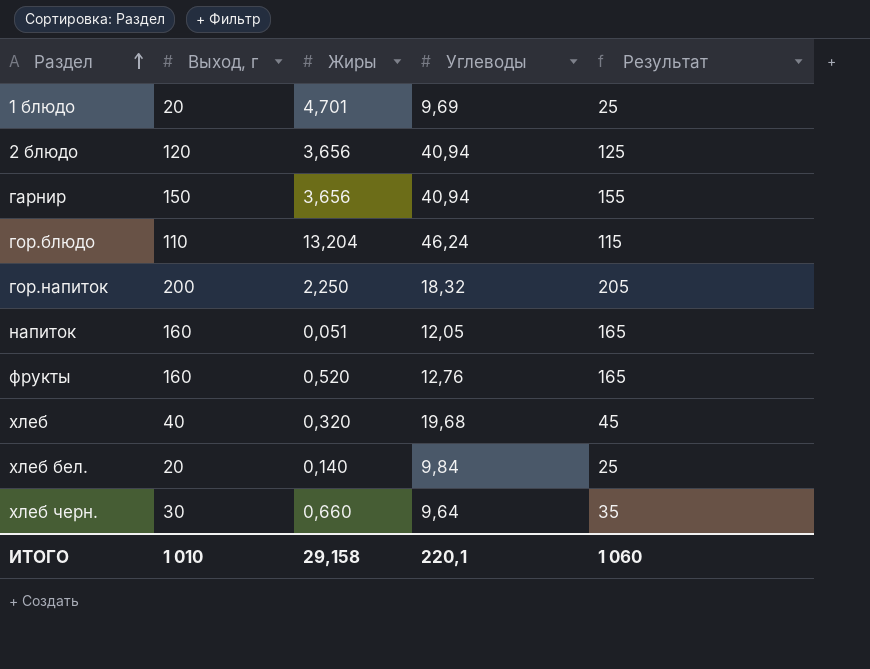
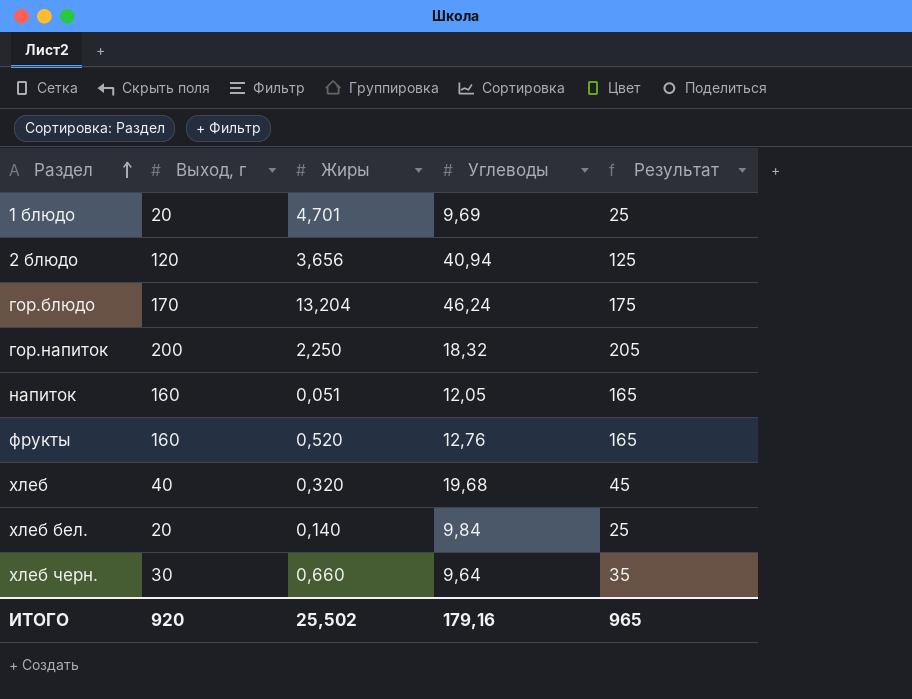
row гарнир: 150 | 3,656 | 40,94 | 155 -> none
гор.блюдо | Выход, г: 110 -> 170
гор.блюдо | Результат: 115 -> 175
ИТОГО | Выход, г: 1 010 -> 920
ИТОГО | Жиры: 29,158 -> 25,502
ИТОГО | Углеводы: 220,1 -> 179,16
ИТОГО | Результат: 1 060 -> 965

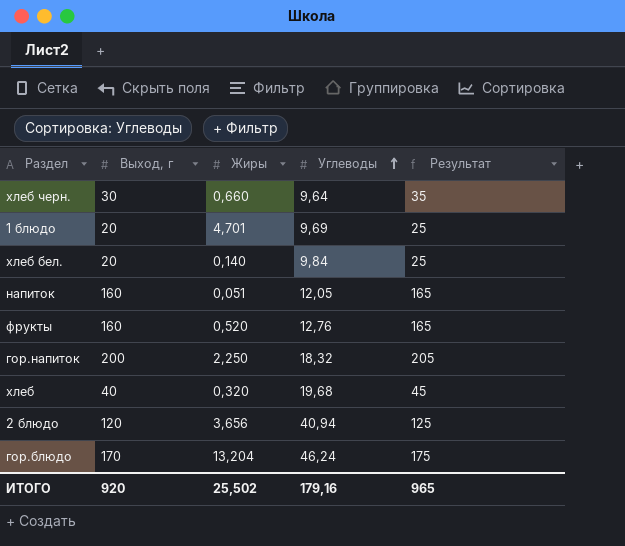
row order: Раздел ascending -> Углеводы ascending

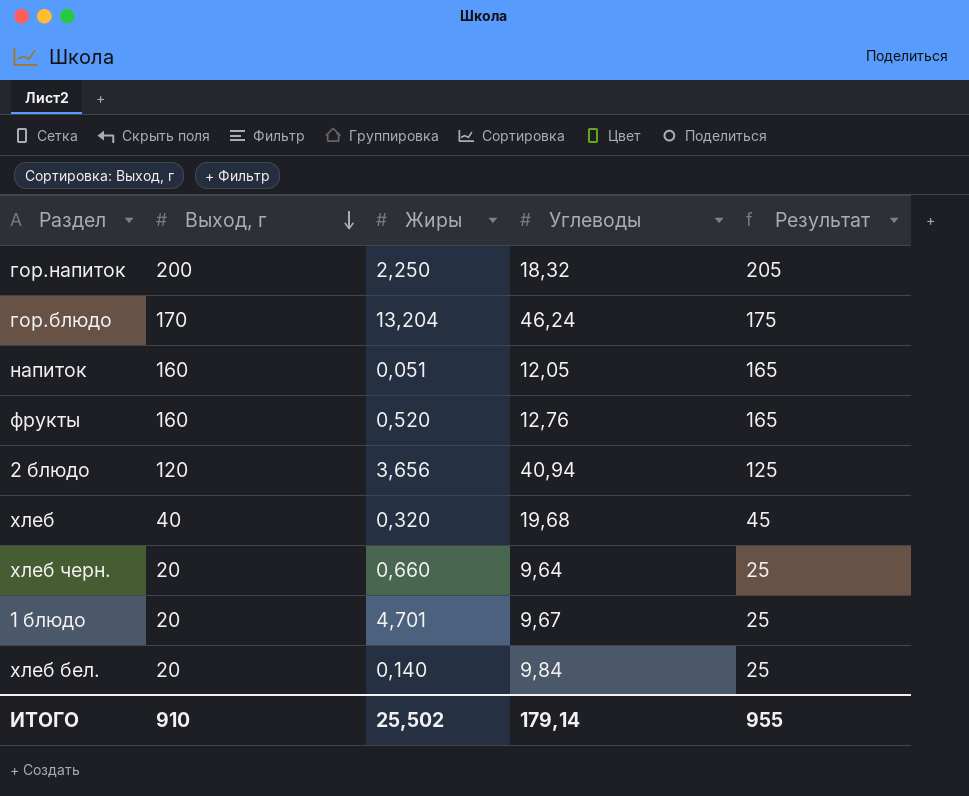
row order: Углеводы ascending -> Выход, г descending
хлеб черн. | Выход, г: 30 -> 20
хлеб черн. | Результат: 35 -> 25
1 блюдо | Углеводы: 9,69 -> 9,67
ИТОГО | Выход, г: 920 -> 910
ИТОГО | Углеводы: 179,16 -> 179,14
ИТОГО | Результат: 965 -> 955

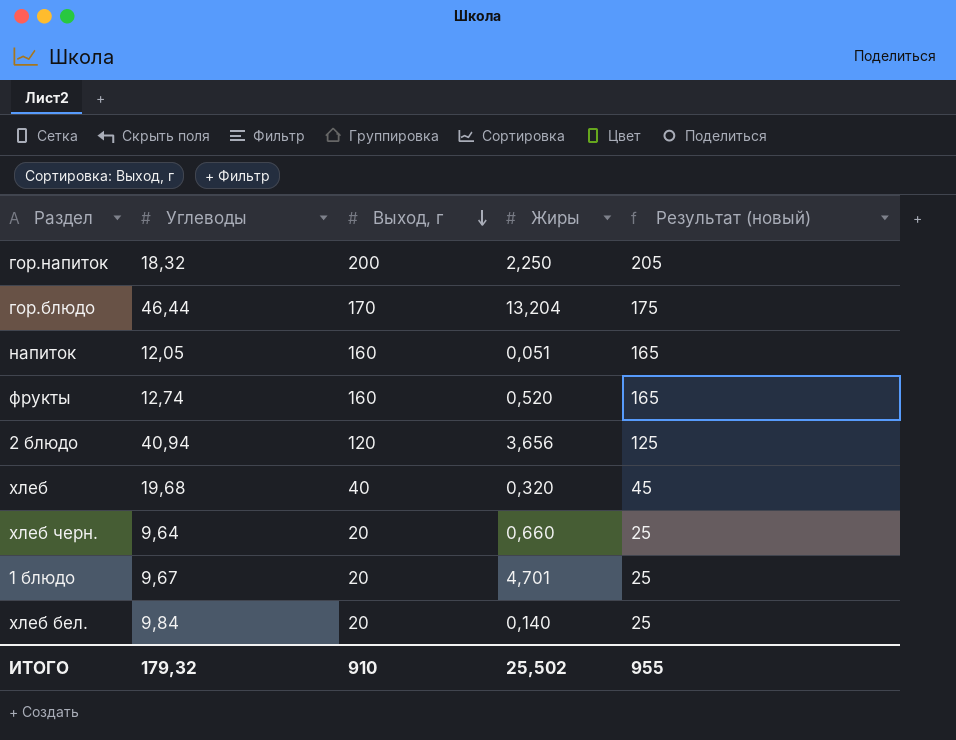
column Углеводы | position: 4 -> 2
column name: Результат -> Результат (новый)
гор.блюдо | Углеводы: 46,24 -> 46,44
фрукты | Углеводы: 12,76 -> 12,74
ИТОГО | Углеводы: 179,14 -> 179,32

